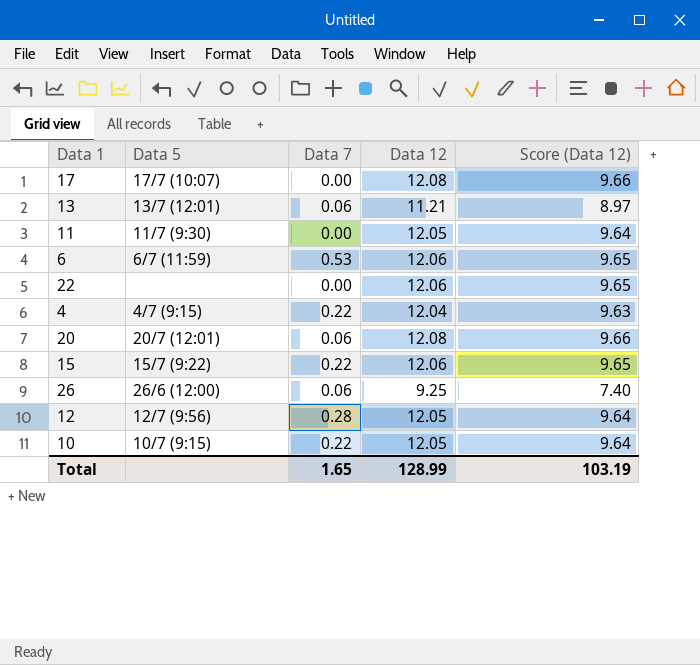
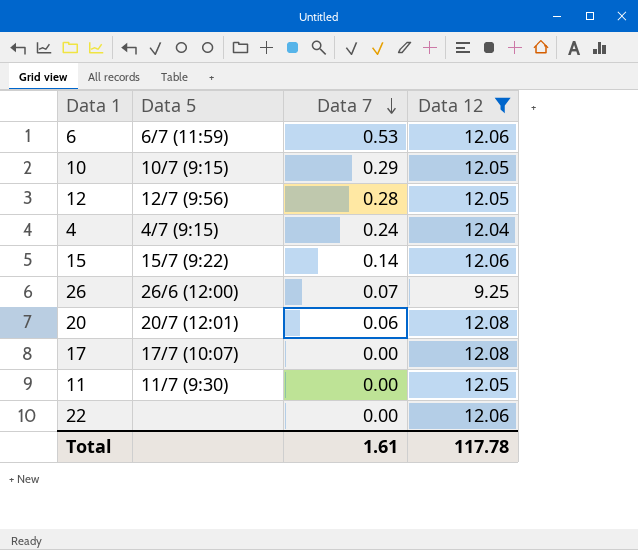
filter: none -> Data 12 != 11.21
row order: none -> Data 7 descending
column Score (Data 12) | formula: [Data 12] * 0.8 -> none
10 | Data 7: 0.22 -> 0.29
4 | Data 7: 0.22 -> 0.24
15 | Data 7: 0.22 -> 0.14
26 | Data 7: 0.06 -> 0.07
Total | Data 7: 1.65 -> 1.61
Total | Data 12: 128.99 -> 117.78

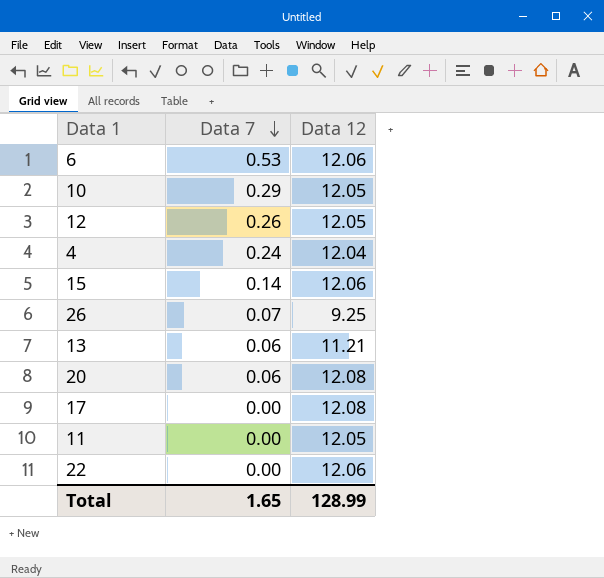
filter: Data 12 != 11.21 -> none
column Data 5 | position: 2 -> none
12 | Data 7: 0.28 -> 0.26
Total | Data 7: 1.61 -> 1.65
Total | Data 12: 117.78 -> 128.99

